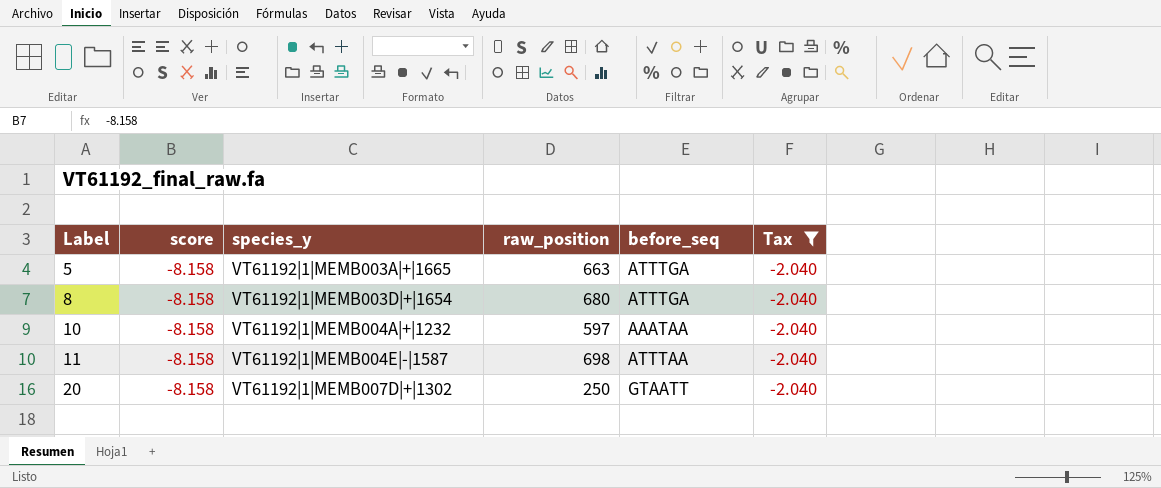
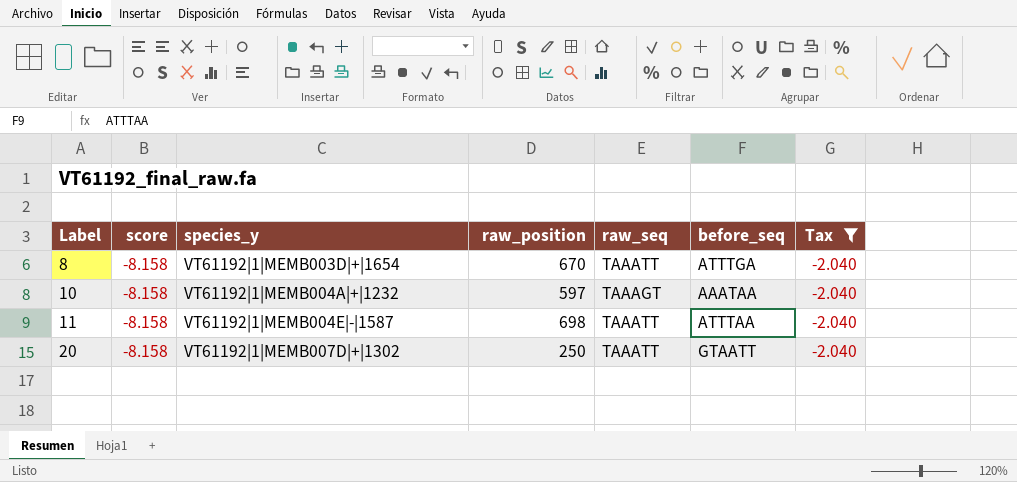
column raw_seq | position: none -> 5
row 5: -8.158 | VT61192|1|MEMB003A|+|1665 | 663 | ATTTGA | -2.040 -> none
8 | raw_position: 680 -> 670

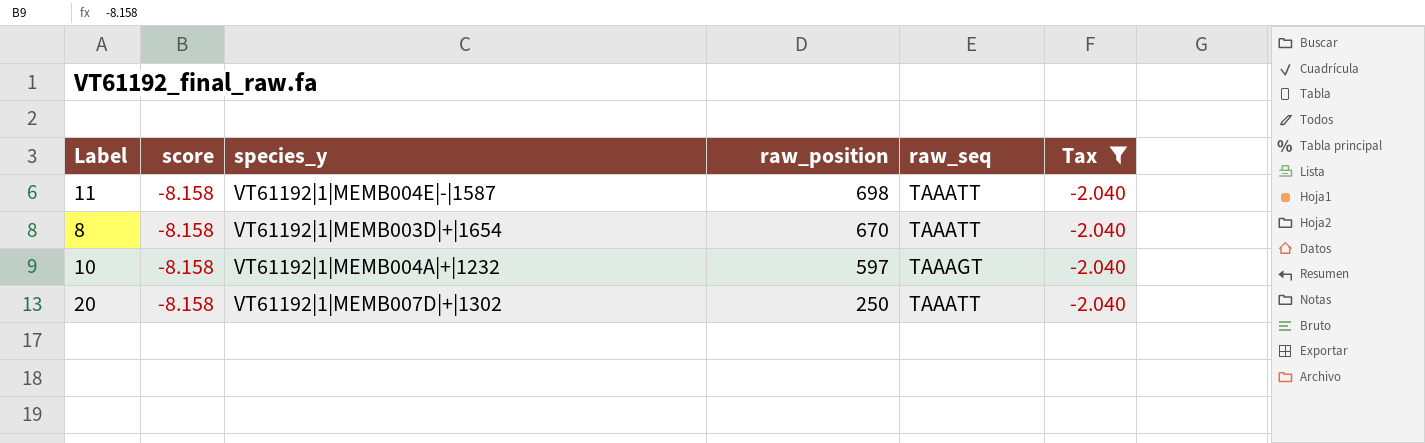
row order: Label ascending -> raw_position descending
column before_seq | position: 6 -> none

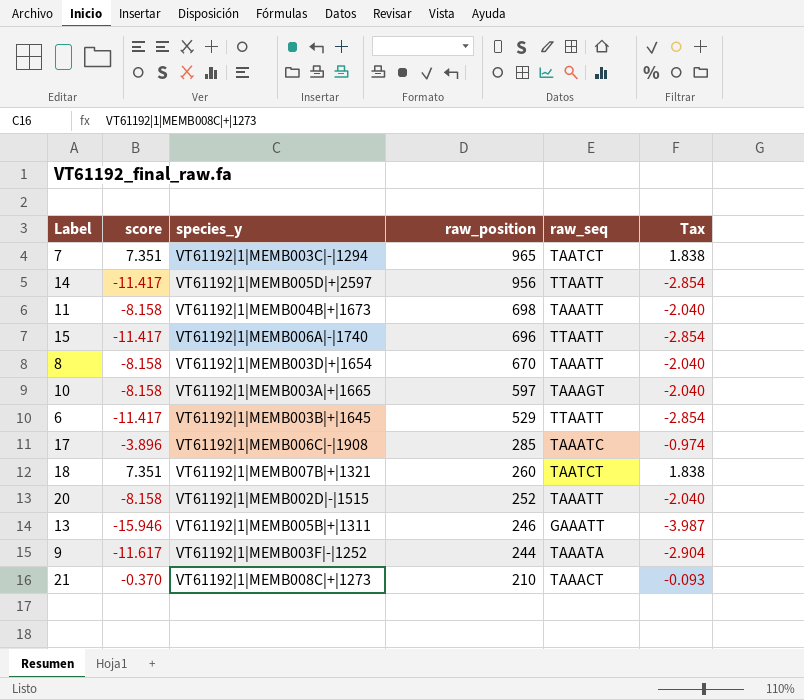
filter: Tax = -2.040 -> none
11 | species_y: VT61192|1|MEMB004E|-|1587 -> VT61192|1|MEMB004B|+|1673
10 | species_y: VT61192|1|MEMB004A|+|1232 -> VT61192|1|MEMB003A|+|1665
20 | species_y: VT61192|1|MEMB007D|+|1302 -> VT61192|1|MEMB002D|-|1515
20 | raw_position: 250 -> 252

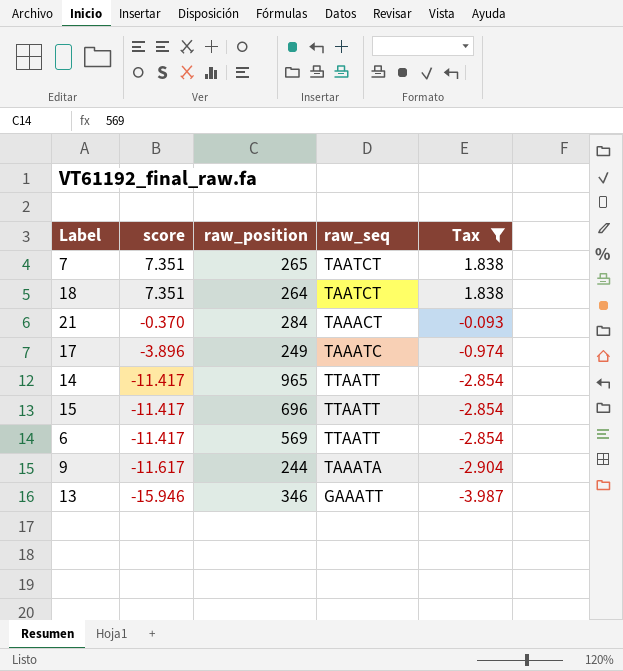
filter: none -> Tax != -2.040
row order: raw_position descending -> score descending
column species_y | position: 3 -> none
7 | raw_position: 965 -> 265
18 | raw_position: 260 -> 264
21 | raw_position: 210 -> 284
17 | raw_position: 285 -> 249
14 | raw_position: 956 -> 965
6 | raw_position: 529 -> 569
13 | raw_position: 246 -> 346

